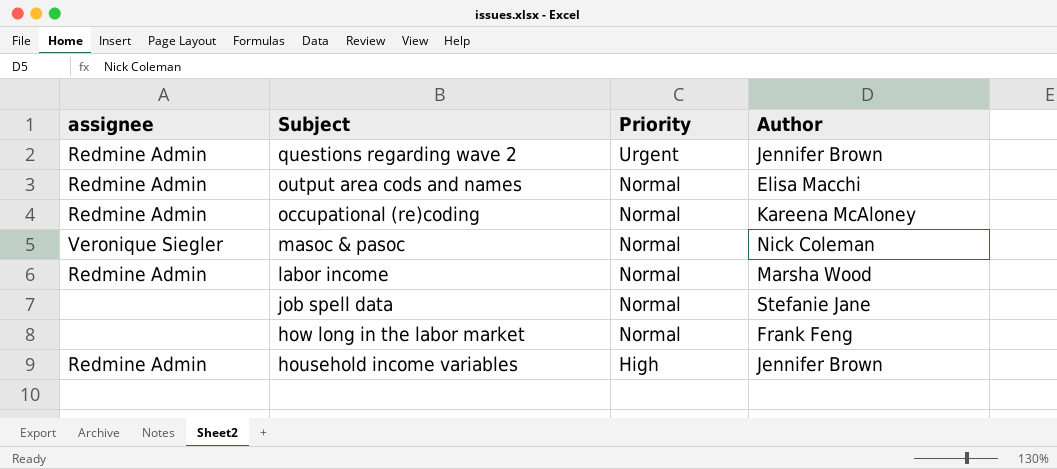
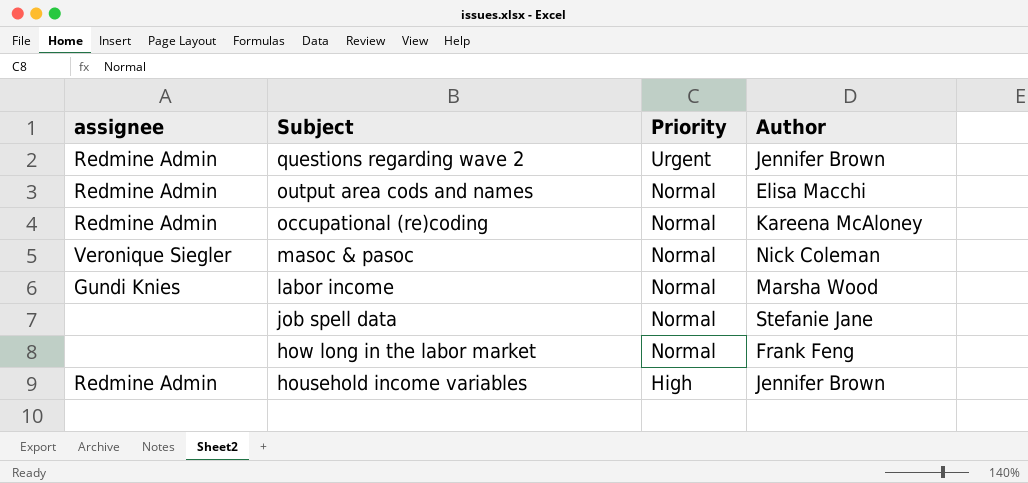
labor income | assignee: Redmine Admin -> Gundi Knies

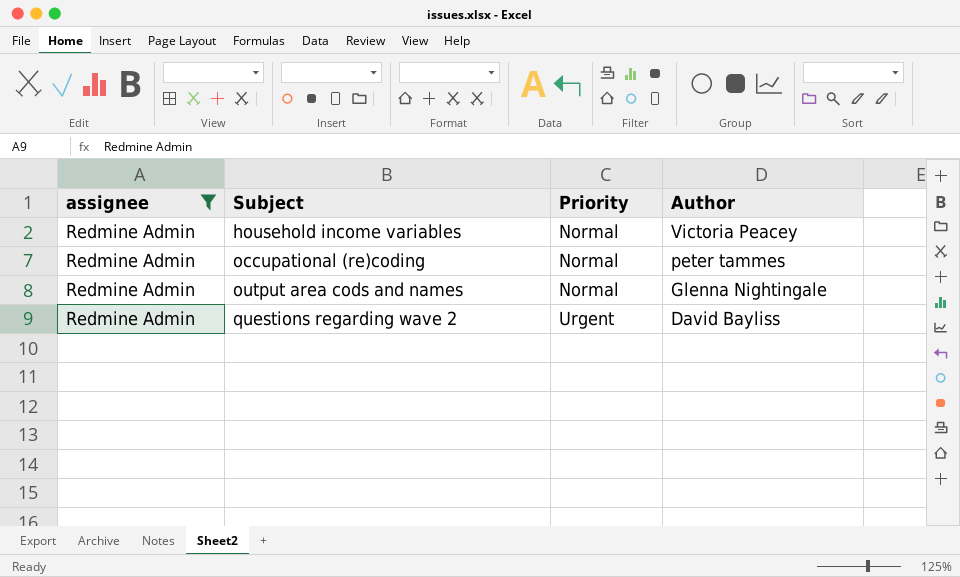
filter: none -> assignee = Redmine Admin
row order: Subject descending -> Subject ascending
household income variables | Priority: High -> Normal
household income variables | Author: Jennifer Brown -> Victoria Peacey
occupational (re)coding | Author: Kareena McAloney -> peter tammes
output area cods and names | Author: Elisa Macchi -> Glenna Nightingale
questions regarding wave 2 | Author: Jennifer Brown -> David Bayliss

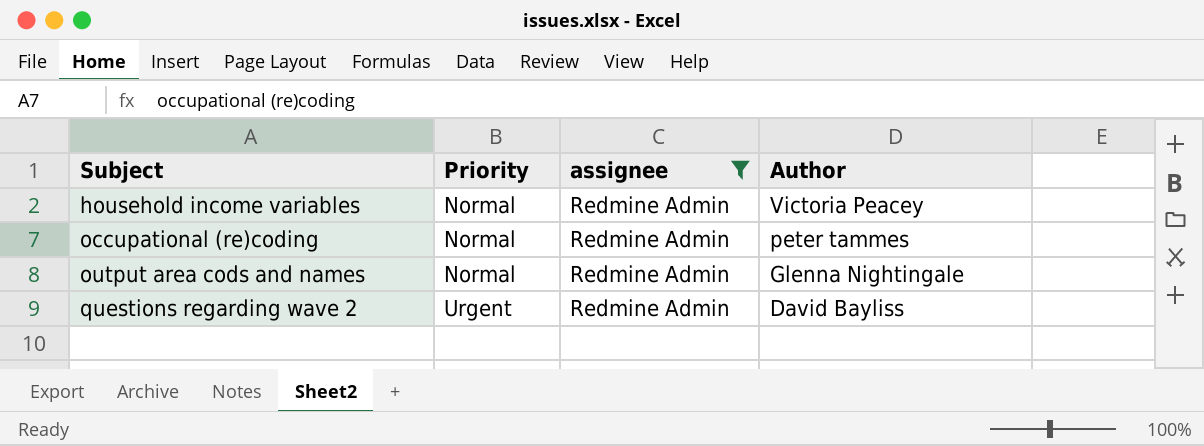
column assignee | position: 1 -> 3

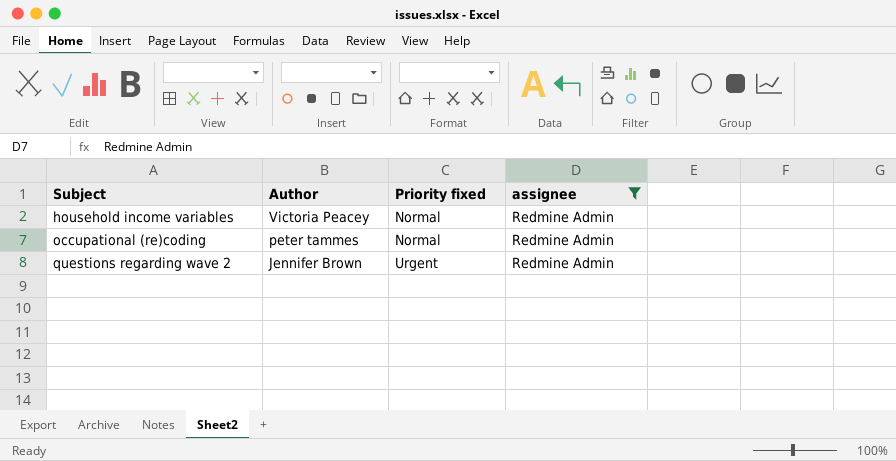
column Author | position: 4 -> 2
column name: Priority -> Priority fixed
row output area cods and names: Normal | Redmine Admin | Glenna Nightingale -> none
questions regarding wave 2 | Author: David Bayliss -> Jennifer Brown

